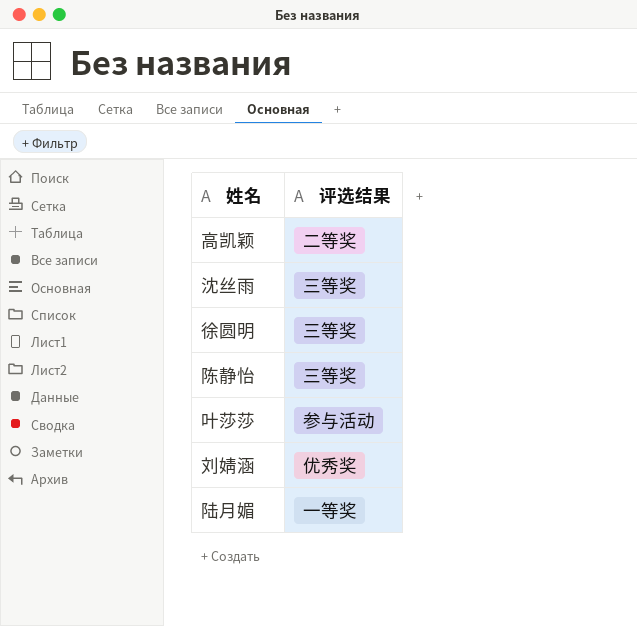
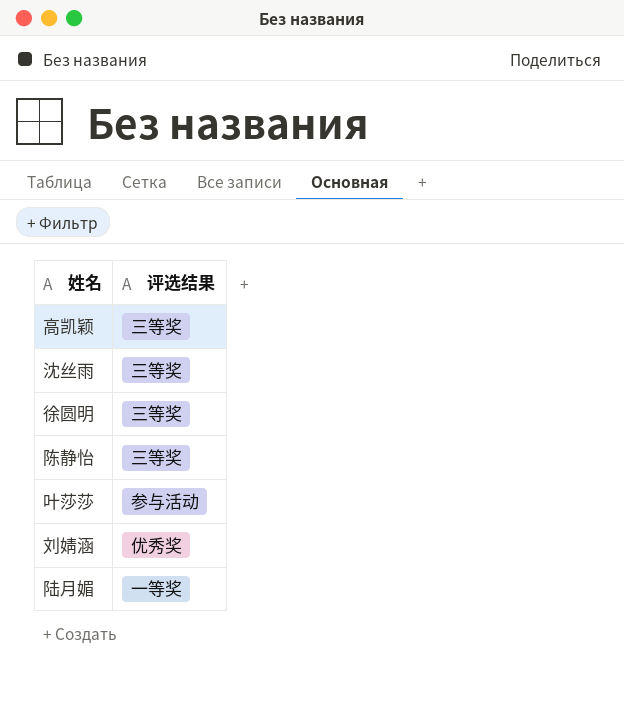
高凯颖 | 评选结果: 二等奖 -> 三等奖

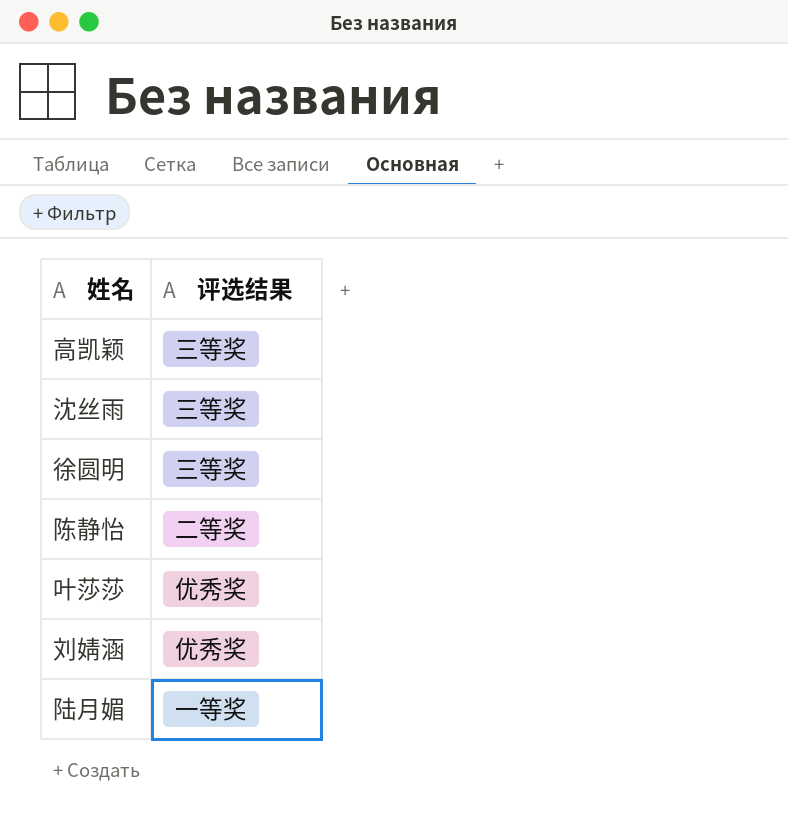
陈静怡 | 评选结果: 三等奖 -> 二等奖
叶莎莎 | 评选结果: 参与活动 -> 优秀奖

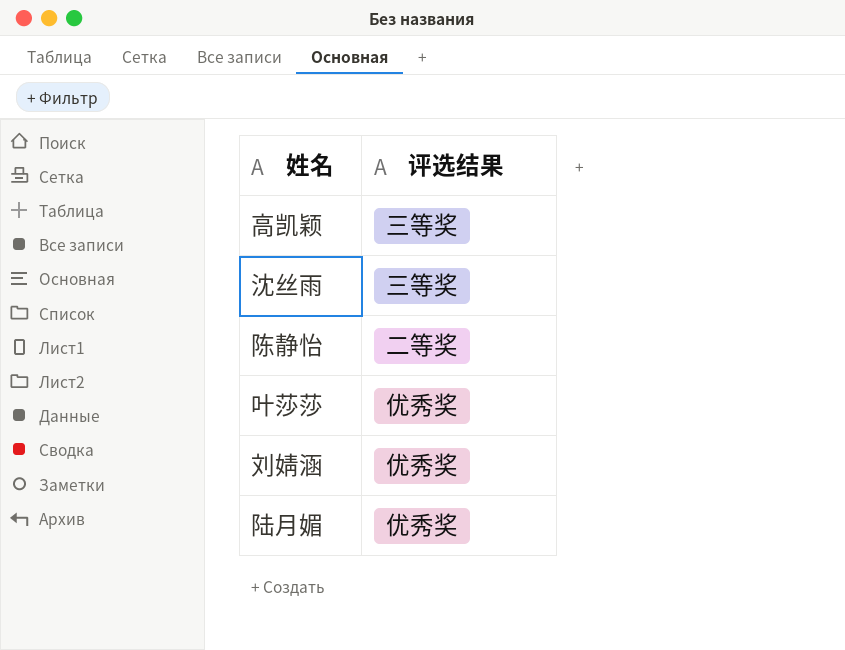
row 徐圆明: 三等奖 -> none
陆月媚 | 评选结果: 一等奖 -> 优秀奖

